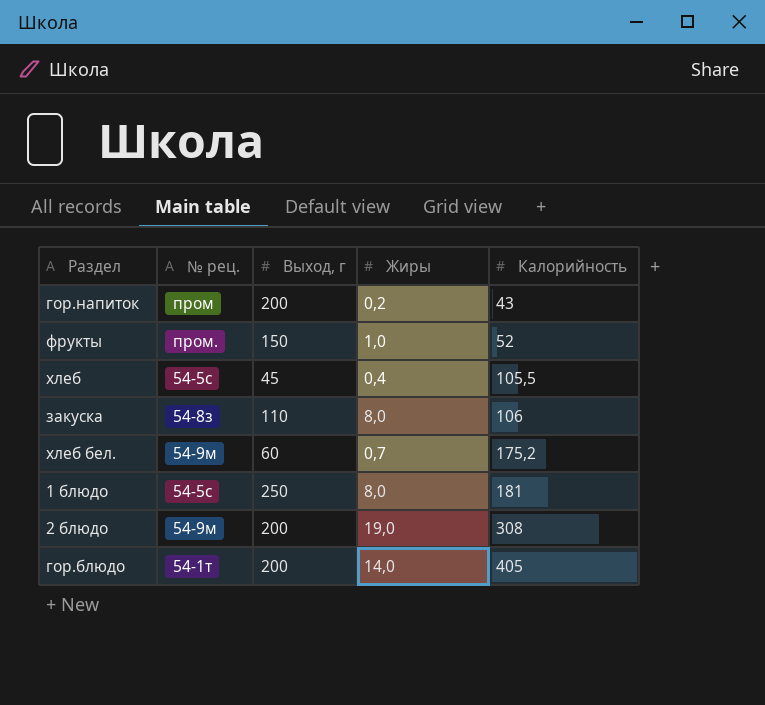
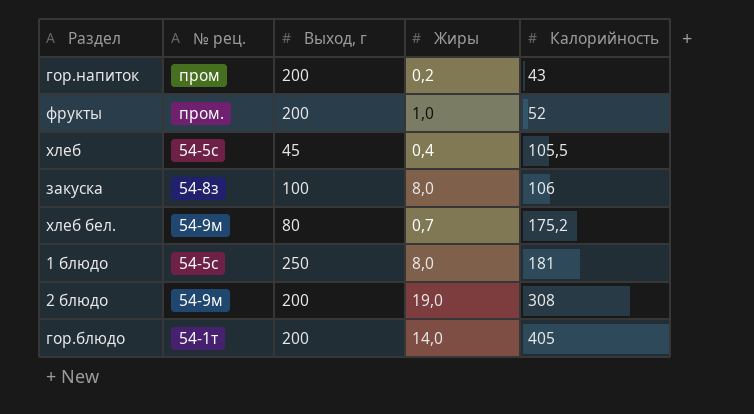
фрукты | Выход, г: 150 -> 200
закуска | Выход, г: 110 -> 100
хлеб бел. | Выход, г: 60 -> 80

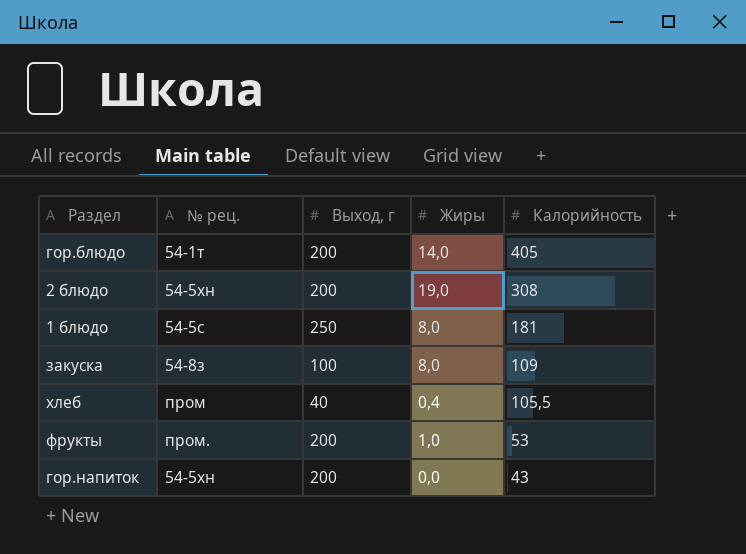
row order: Калорийность ascending -> Калорийность descending
row хлеб бел.: 54-9м | 80 | 0,7 | 175,2 -> none
2 блюдо | № рец.: 54-9м -> 54-5хн
закуска | Калорийность: 106 -> 109
хлеб | № рец.: 54-5с -> пром
хлеб | Выход, г: 45 -> 40
фрукты | Калорийность: 52 -> 53
гор.напиток | № рец.: пром -> 54-5хн
гор.напиток | Жиры: 0,2 -> 0,0

